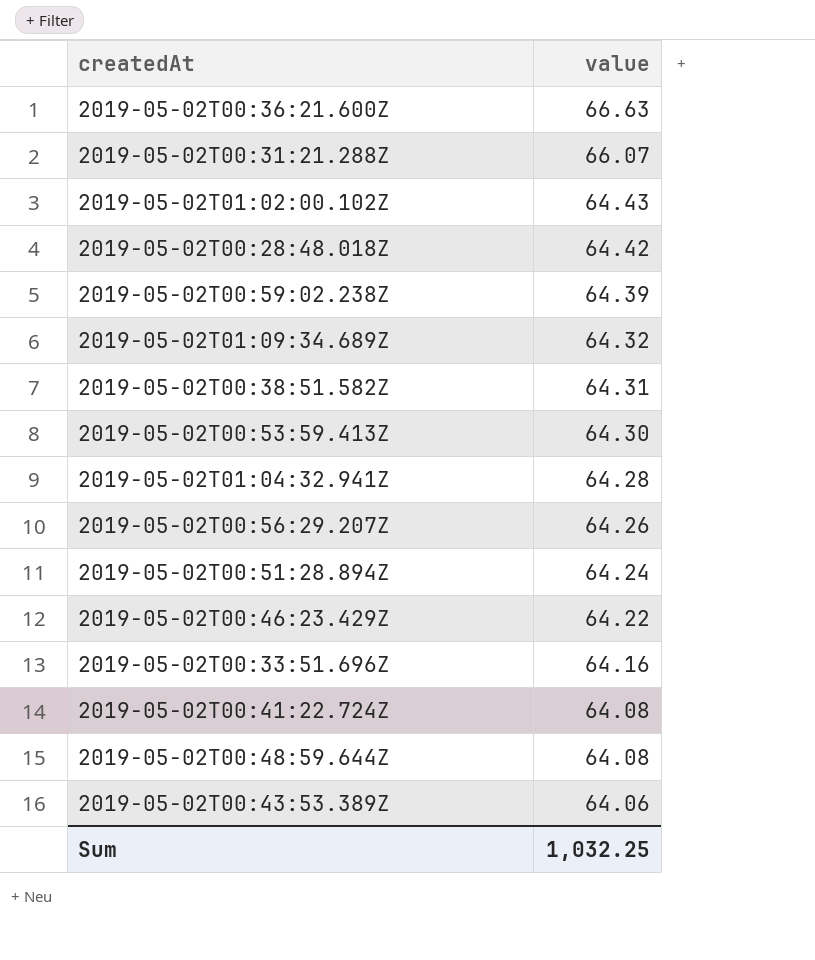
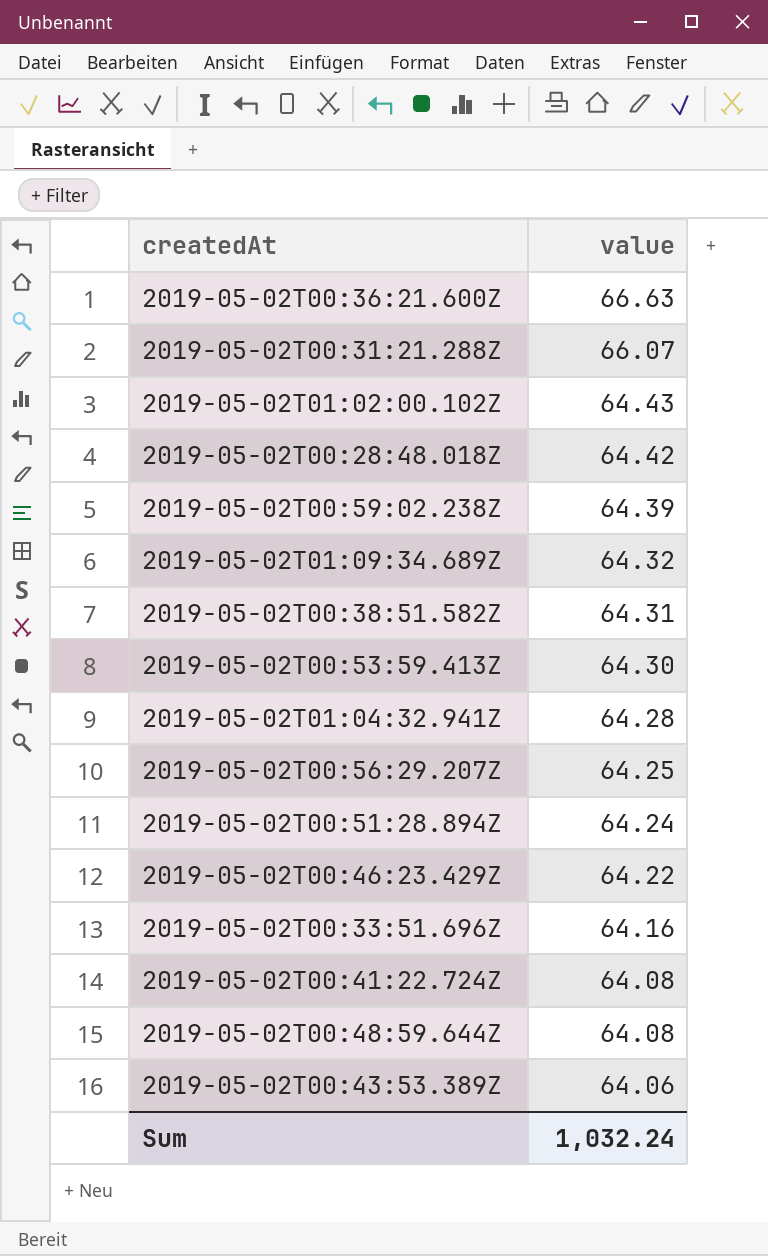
2019-05-02T00:56:29.207Z | value: 64.26 -> 64.25
Sum | value: 1,032.25 -> 1,032.24

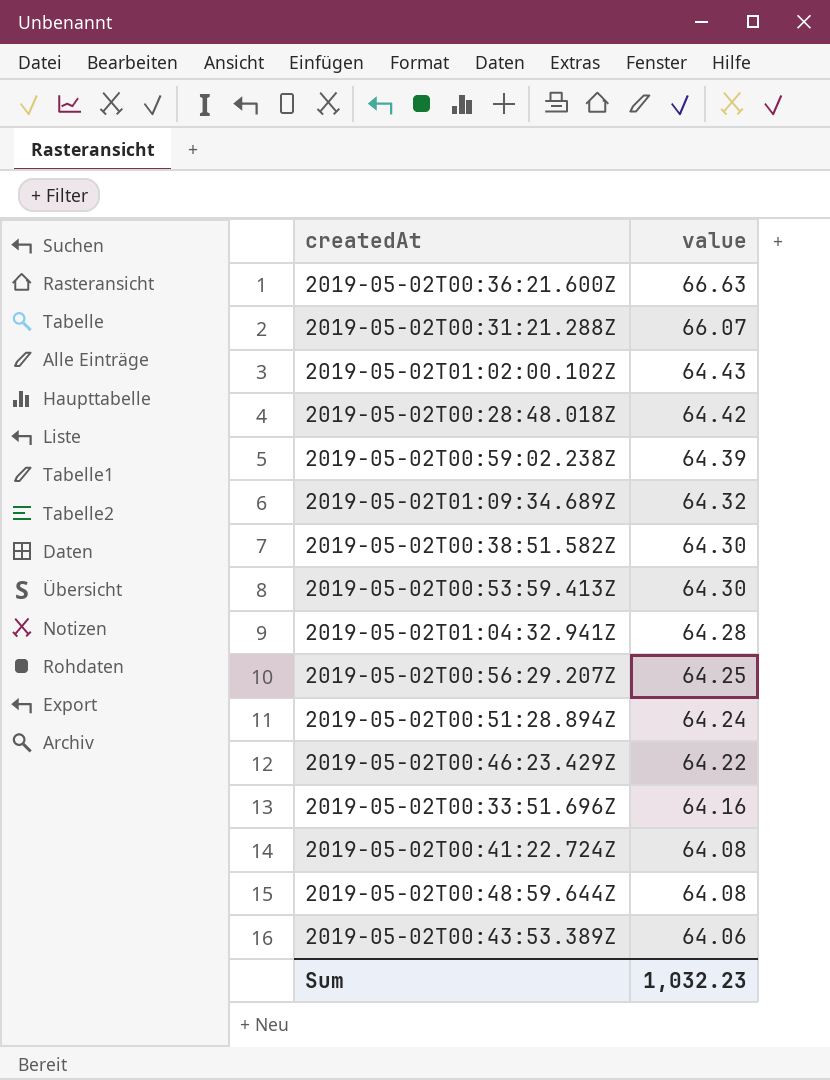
2019-05-02T00:38:51.582Z | value: 64.31 -> 64.30
Sum | value: 1,032.24 -> 1,032.23

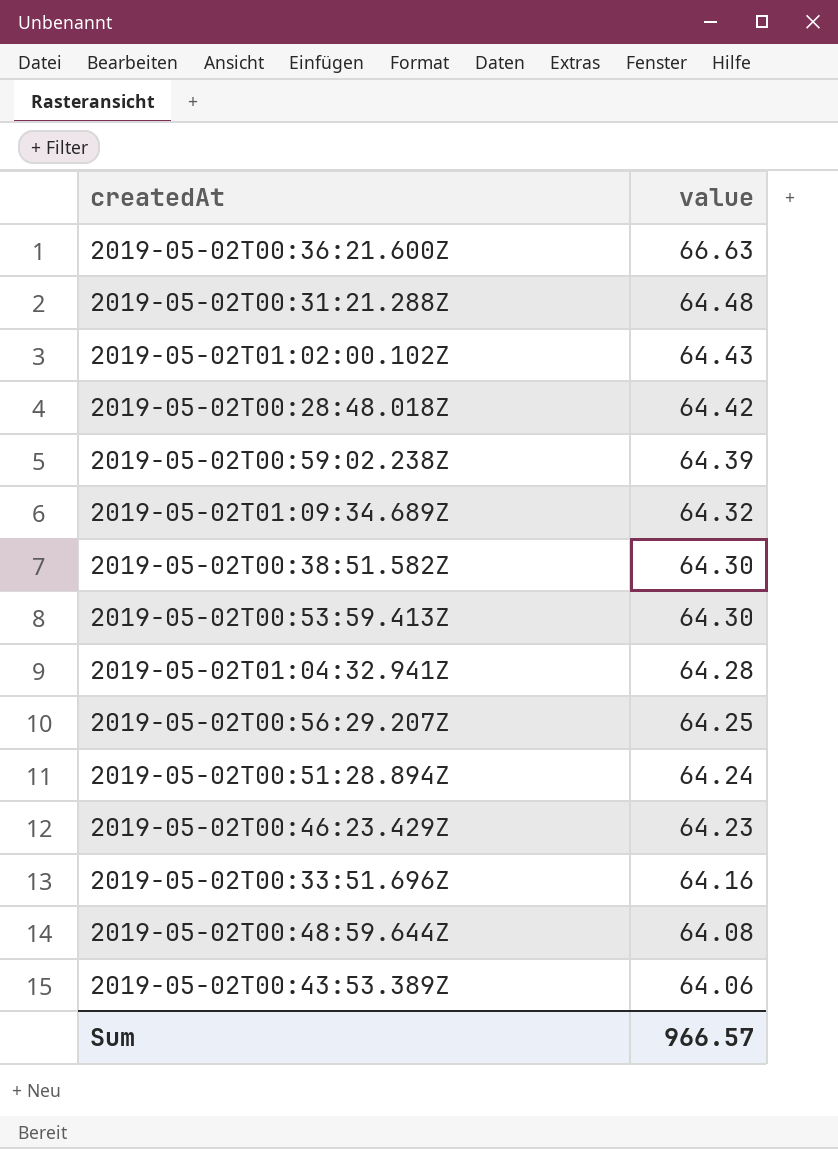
row 2019-05-02T00:41:22.724Z: 64.08 -> none
2019-05-02T00:31:21.288Z | value: 66.07 -> 64.48
2019-05-02T00:46:23.429Z | value: 64.22 -> 64.23
Sum | value: 1,032.23 -> 966.57

